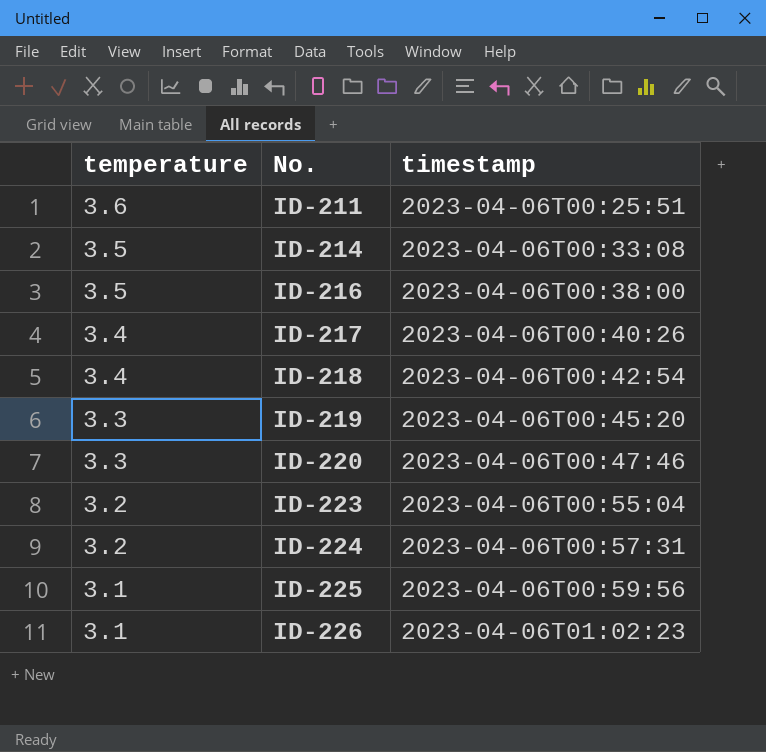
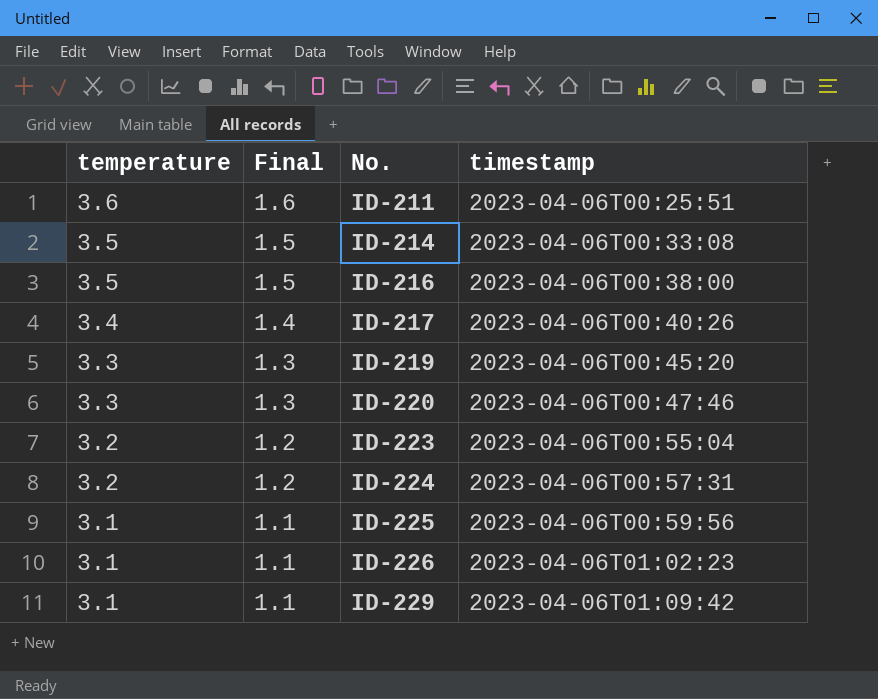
column Final | formula: none -> [temperature] - 2
row ID-218: 3.4 | 2023-04-06T00:42:54 -> none
row ID-229: none -> 3.1 | 1.1 | 2023-04-06T01:09:42

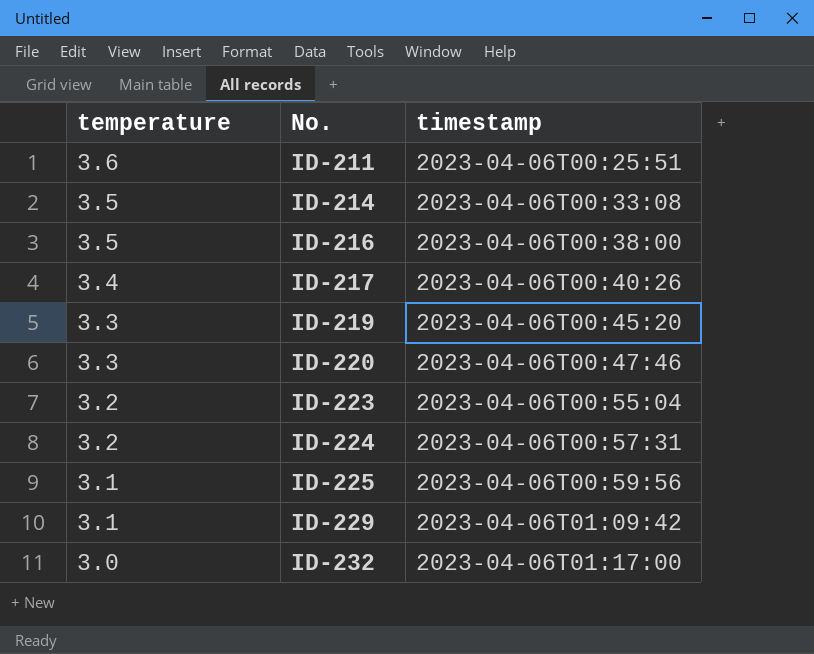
column Final | formula: [temperature] - 2 -> none
row ID-226: 3.1 | 1.1 | 2023-04-06T01:02:23 -> none
row ID-232: none -> 3.0 | 2023-04-06T01:17:00

